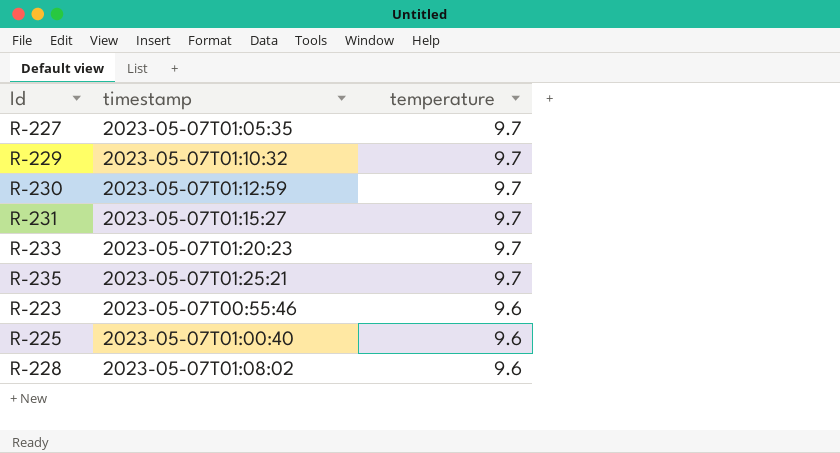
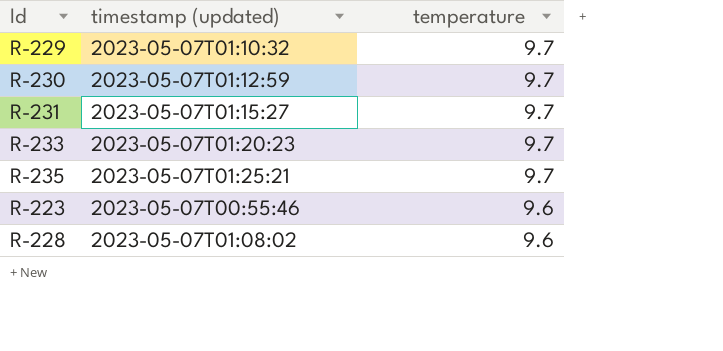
column name: timestamp -> timestamp (updated)
row R-227: 2023-05-07T01:05:35 | 9.7 -> none
row R-225: 2023-05-07T01:00:40 | 9.6 -> none

